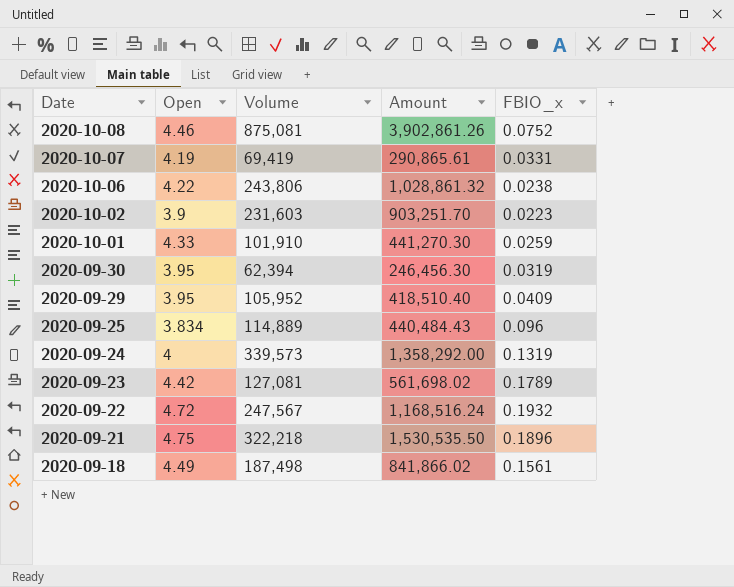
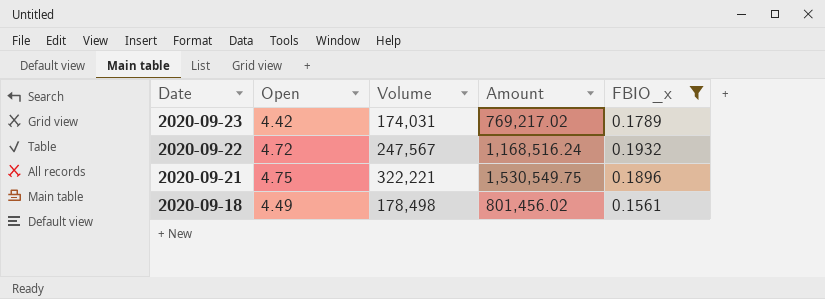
filter: none -> FBIO_x >= 0.1561
2020-09-23 | Volume: 127,081 -> 174,031
2020-09-23 | Amount: 561,698.02 -> 769,217.02
2020-09-21 | Volume: 322,218 -> 322,221
2020-09-21 | Amount: 1,530,535.50 -> 1,530,549.75
2020-09-18 | Volume: 187,498 -> 178,498
2020-09-18 | Amount: 841,866.02 -> 801,456.02

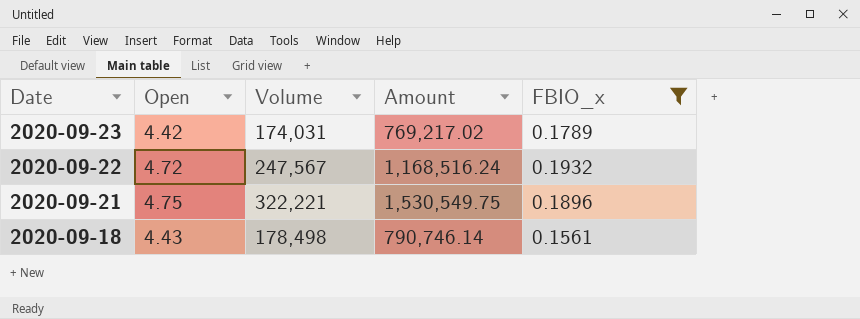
2020-09-18 | Open: 4.49 -> 4.43
2020-09-18 | Amount: 801,456.02 -> 790,746.14

